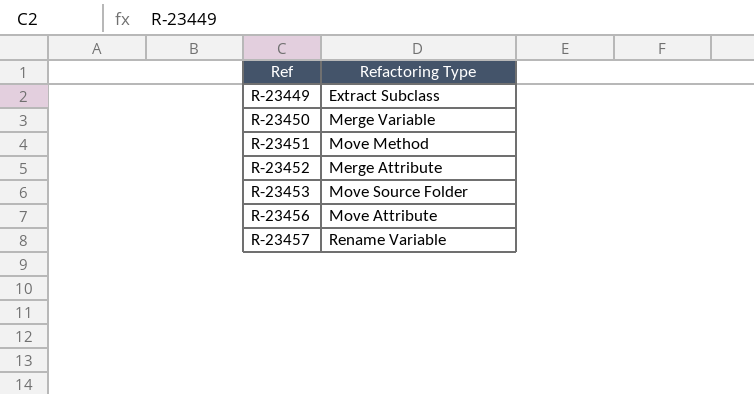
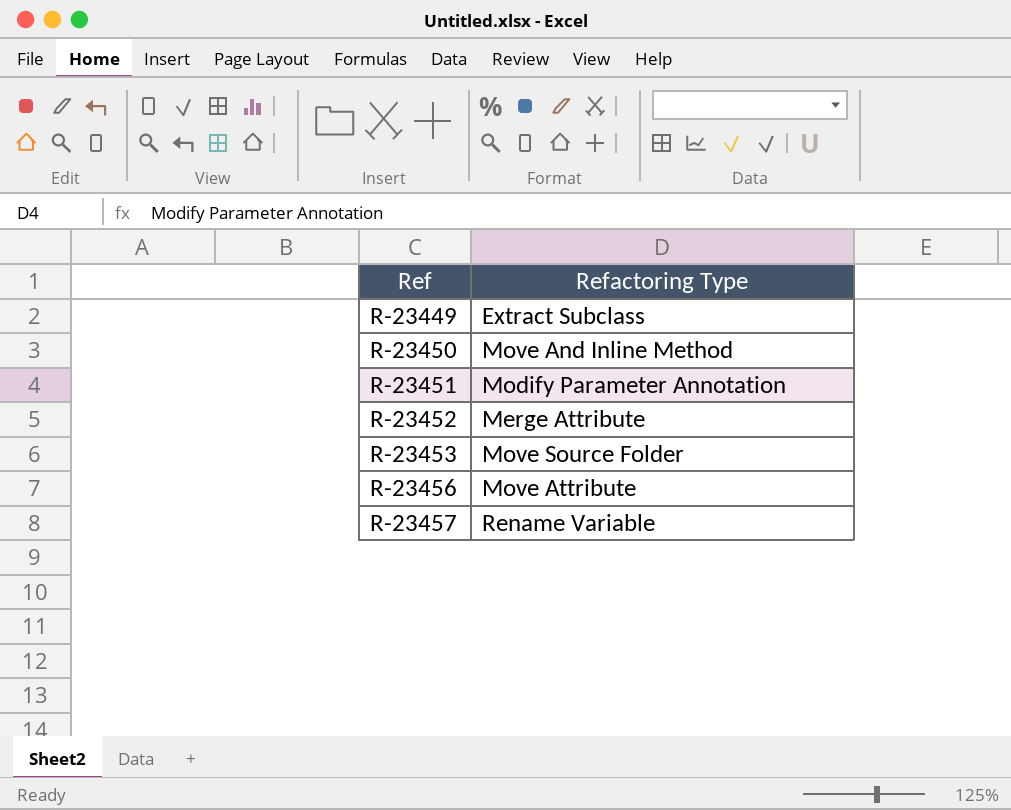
R-23450 | Refactoring Type: Merge Variable -> Move And Inline Method
R-23451 | Refactoring Type: Move Method -> Modify Parameter Annotation

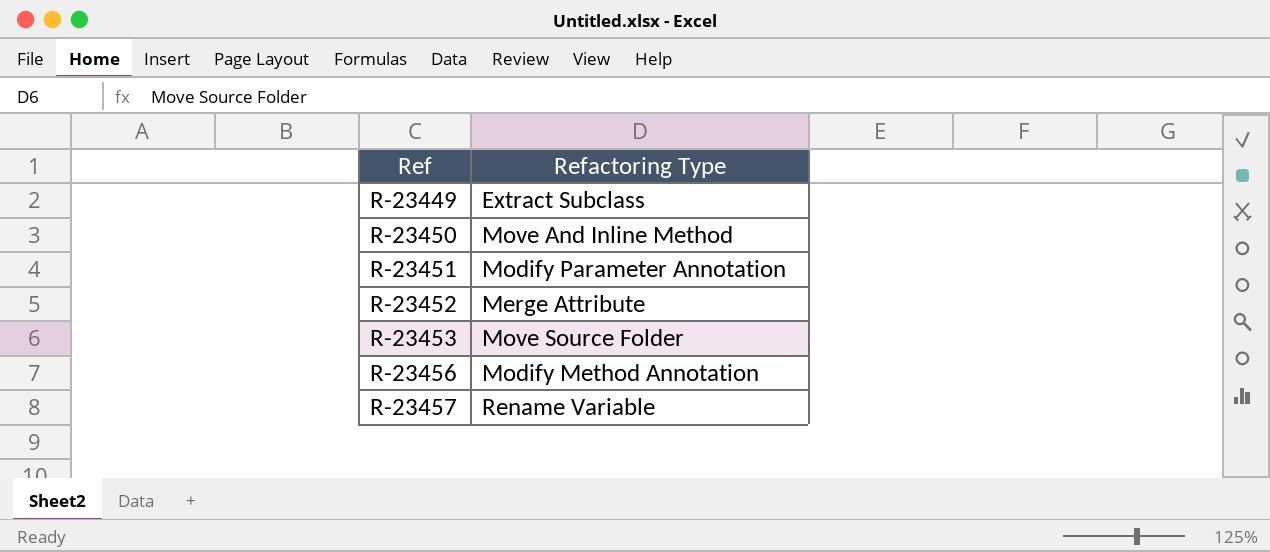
R-23456 | Refactoring Type: Move Attribute -> Modify Method Annotation

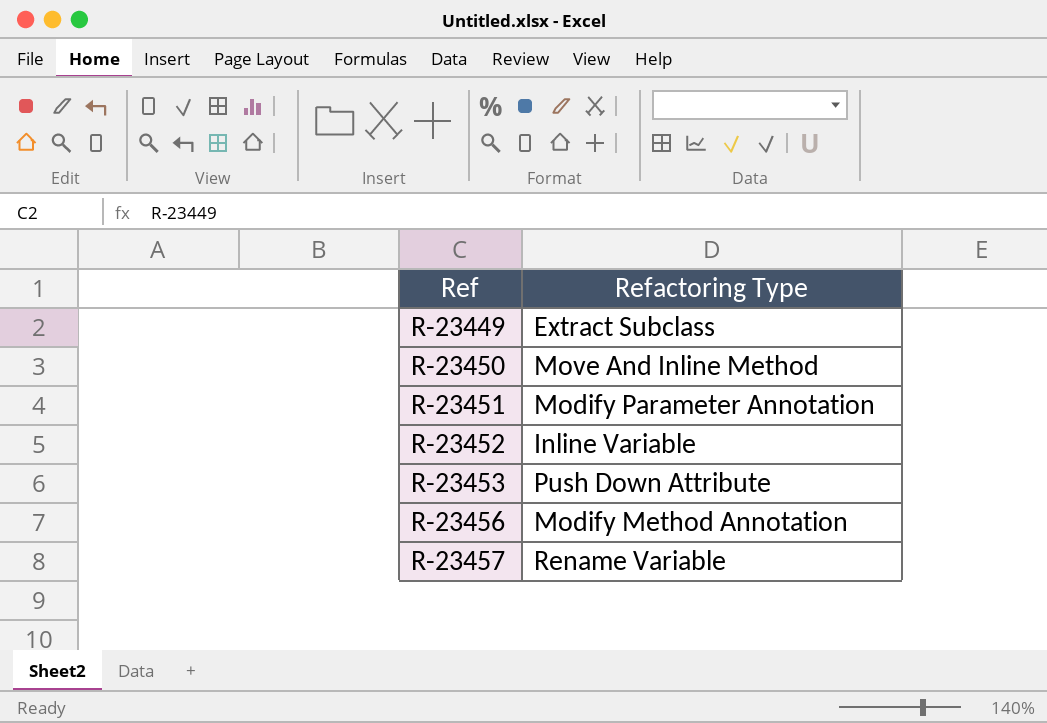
R-23452 | Refactoring Type: Merge Attribute -> Inline Variable
R-23453 | Refactoring Type: Move Source Folder -> Push Down Attribute

